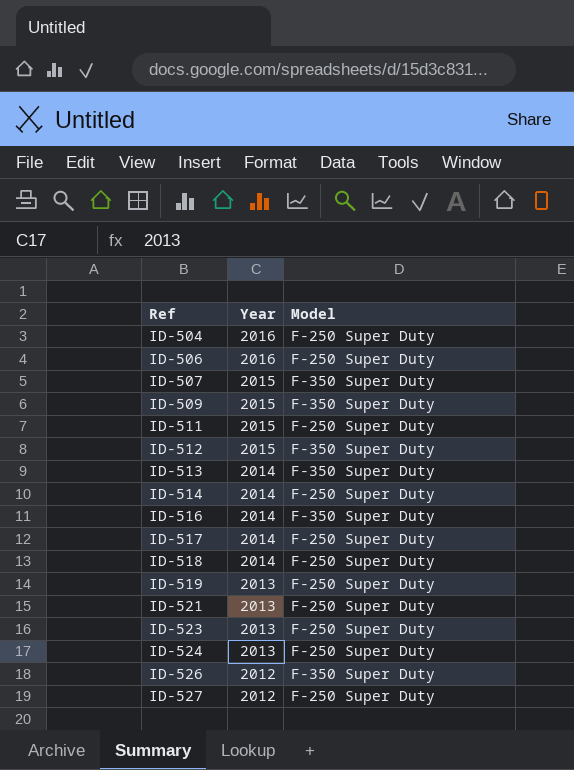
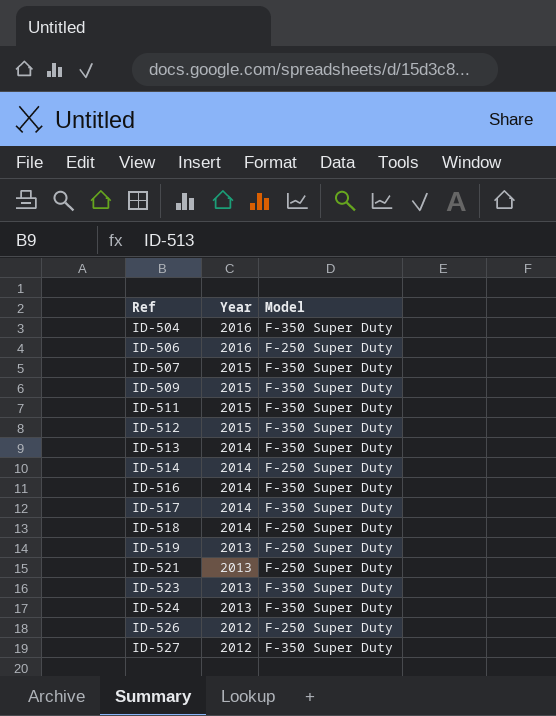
ID-504 | Model: F-250 Super Duty -> F-350 Super Duty
ID-511 | Model: F-250 Super Duty -> F-350 Super Duty
ID-517 | Model: F-250 Super Duty -> F-350 Super Duty
ID-523 | Model: F-250 Super Duty -> F-350 Super Duty
ID-524 | Model: F-250 Super Duty -> F-350 Super Duty
ID-526 | Model: F-350 Super Duty -> F-250 Super Duty
ID-527 | Model: F-250 Super Duty -> F-350 Super Duty

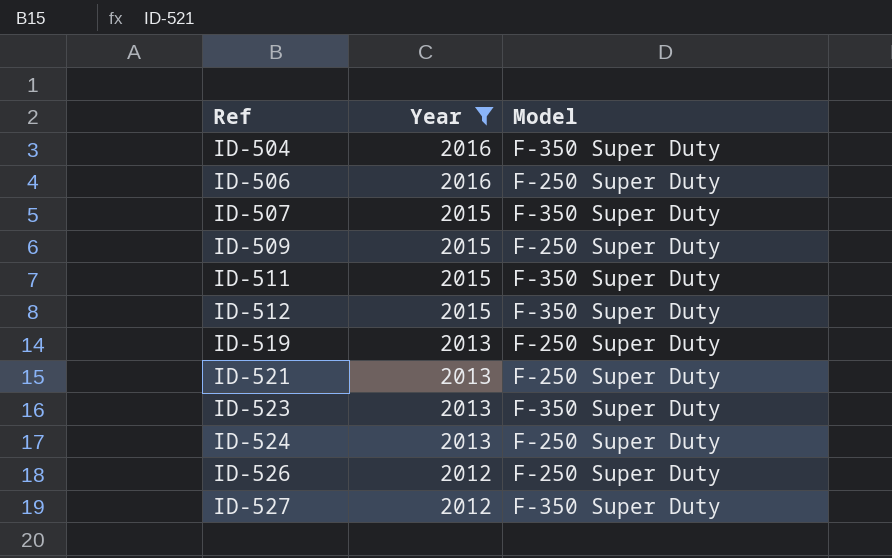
filter: none -> Year != 2014
ID-509 | Model: F-350 Super Duty -> F-250 Super Duty
ID-524 | Model: F-350 Super Duty -> F-250 Super Duty

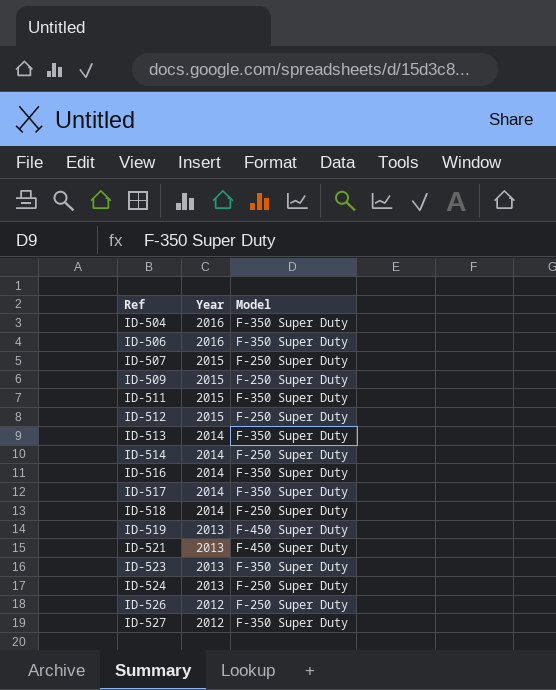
filter: Year != 2014 -> none
ID-506 | Model: F-250 Super Duty -> F-350 Super Duty
ID-507 | Model: F-350 Super Duty -> F-250 Super Duty
ID-512 | Model: F-350 Super Duty -> F-250 Super Duty
ID-519 | Model: F-250 Super Duty -> F-450 Super Duty
ID-521 | Model: F-250 Super Duty -> F-450 Super Duty

